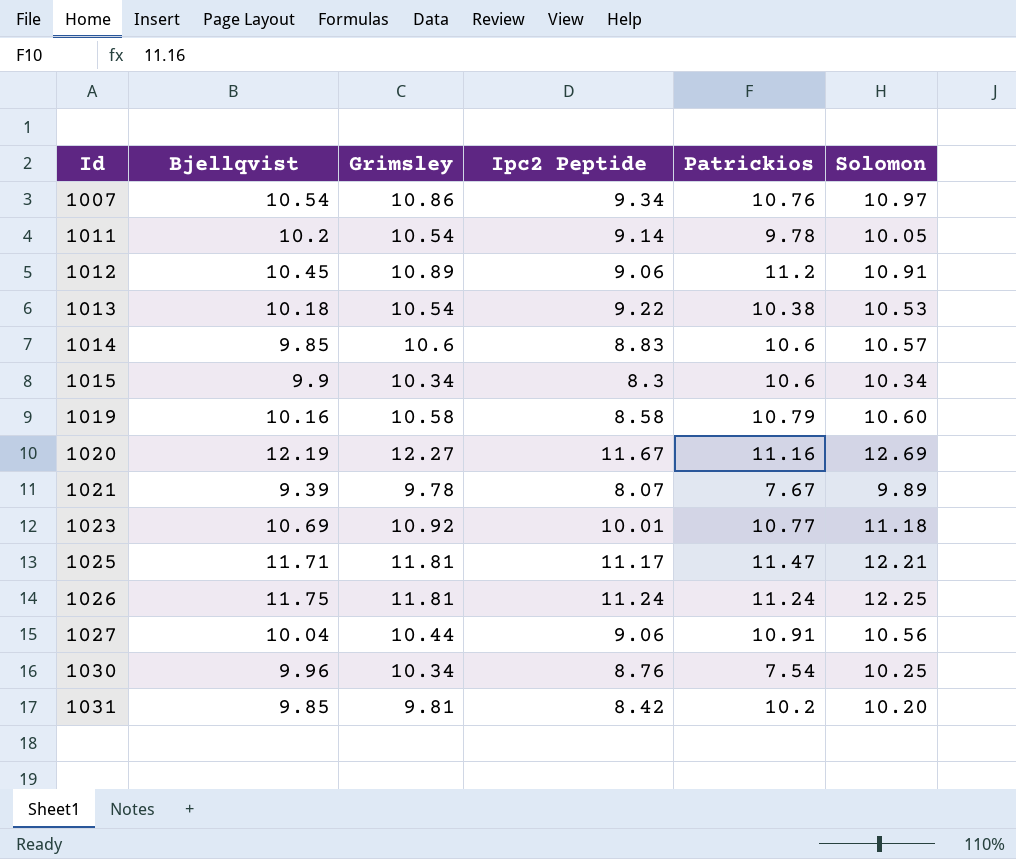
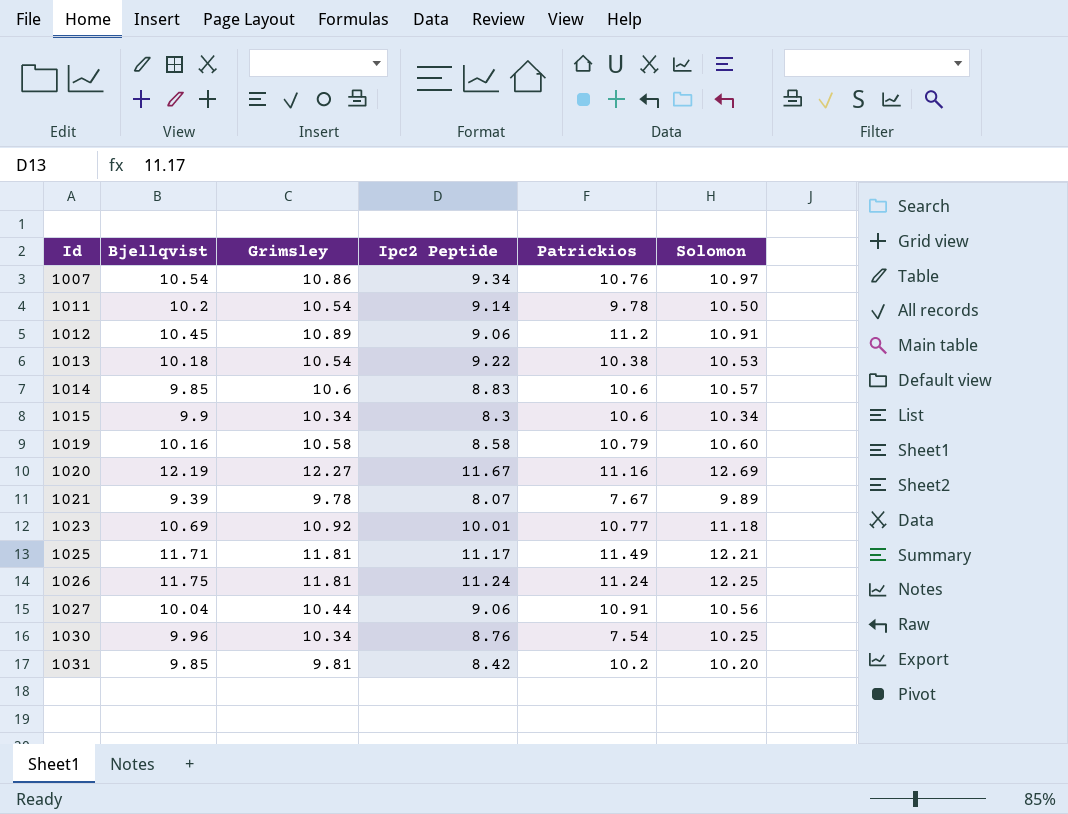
1011 | Solomon: 10.05 -> 10.50
1025 | Patrickios: 11.47 -> 11.49

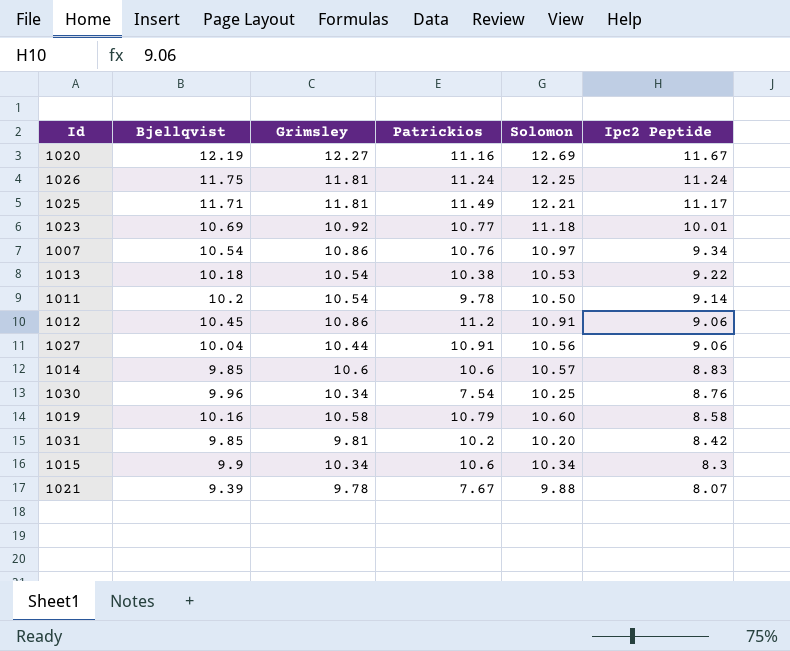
row order: Id ascending -> Ipc2 Peptide descending
column Ipc2 Peptide | position: 4 -> 6
1012 | Grimsley: 10.89 -> 10.86
1021 | Solomon: 9.89 -> 9.88

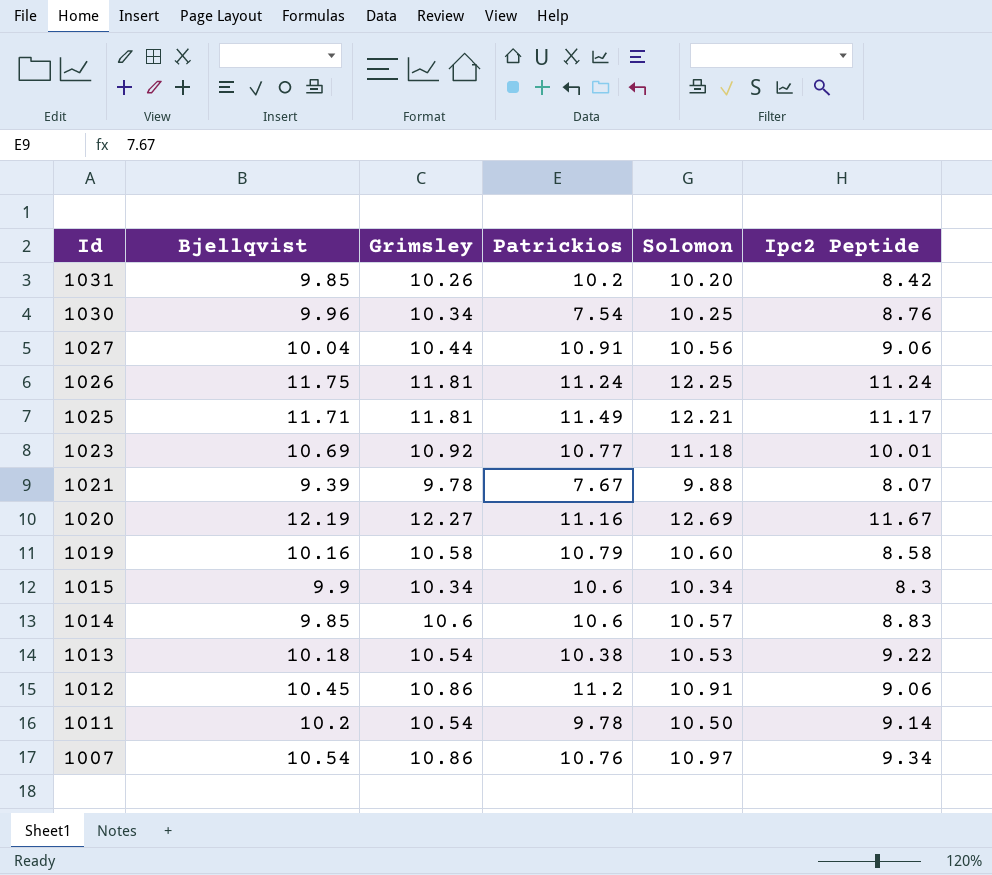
row order: Ipc2 Peptide descending -> Id descending
1031 | Grimsley: 9.81 -> 10.26

